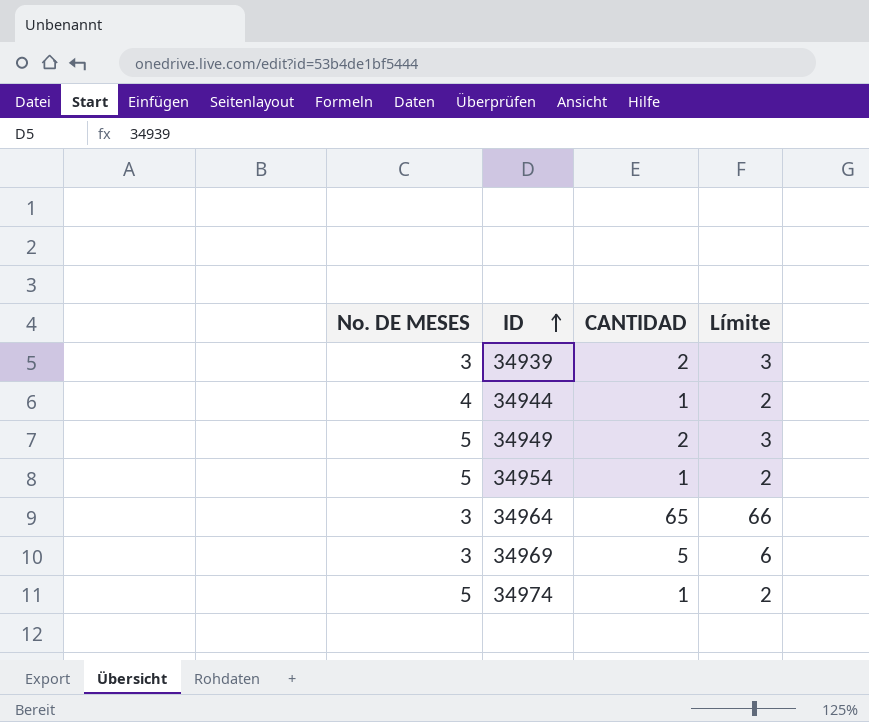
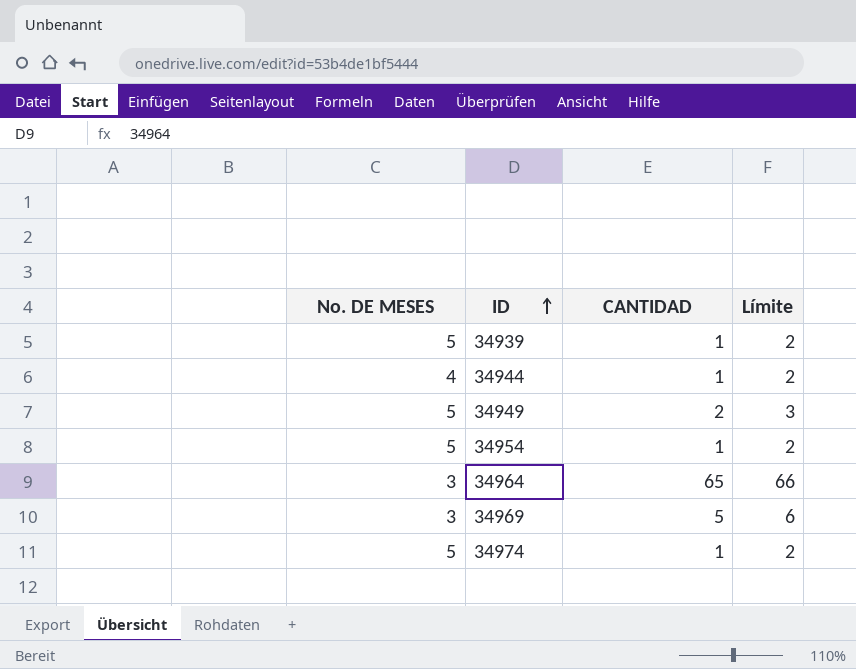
34939 | No. DE MESES: 3 -> 5
34939 | CANTIDAD: 2 -> 1
34939 | Límite: 3 -> 2

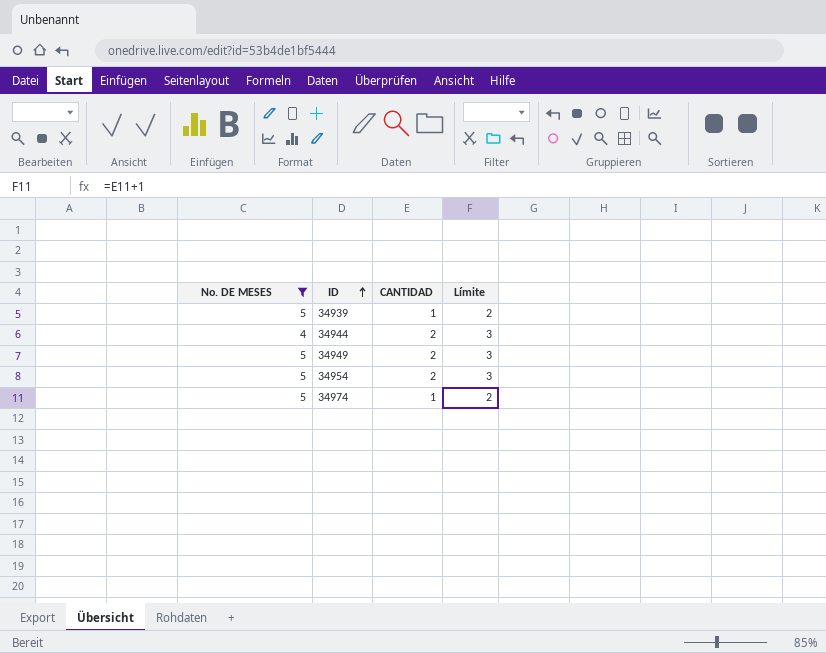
filter: none -> No. DE MESES != 3
34944 | CANTIDAD: 1 -> 2
34944 | Límite: 2 -> 3
34954 | CANTIDAD: 1 -> 2
34954 | Límite: 2 -> 3

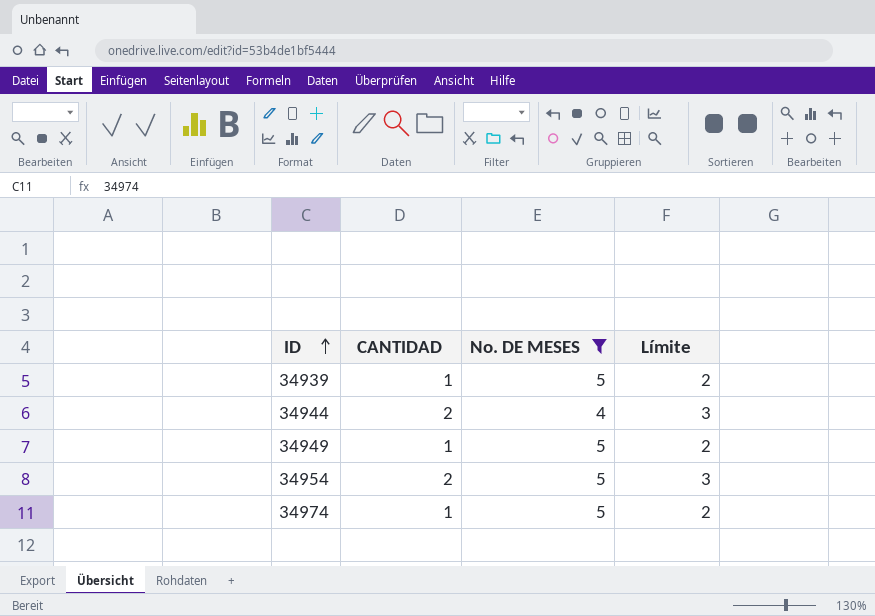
column No. DE MESES | position: 1 -> 3
34949 | CANTIDAD: 2 -> 1
34949 | Límite: 3 -> 2

